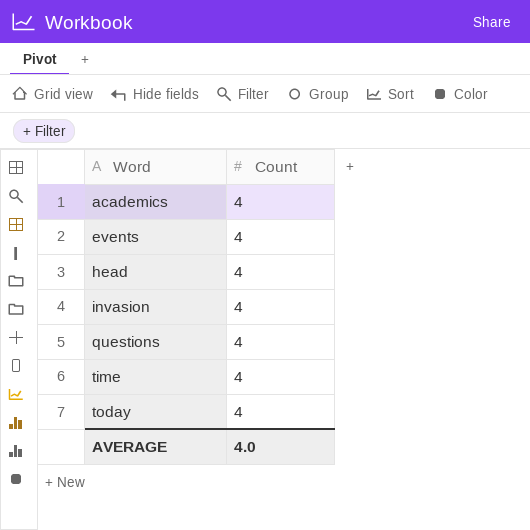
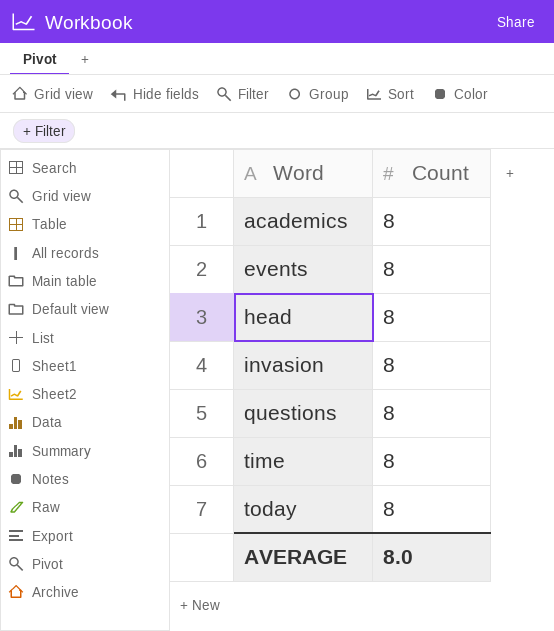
academics | Count: 4 -> 8
events | Count: 4 -> 8
head | Count: 4 -> 8
invasion | Count: 4 -> 8
questions | Count: 4 -> 8
time | Count: 4 -> 8
today | Count: 4 -> 8
AVERAGE | Count: 4.0 -> 8.0

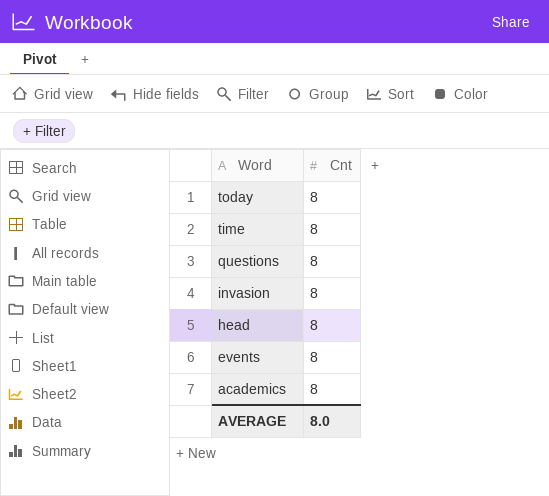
row order: Word ascending -> Word descending
column name: Count -> Cnt

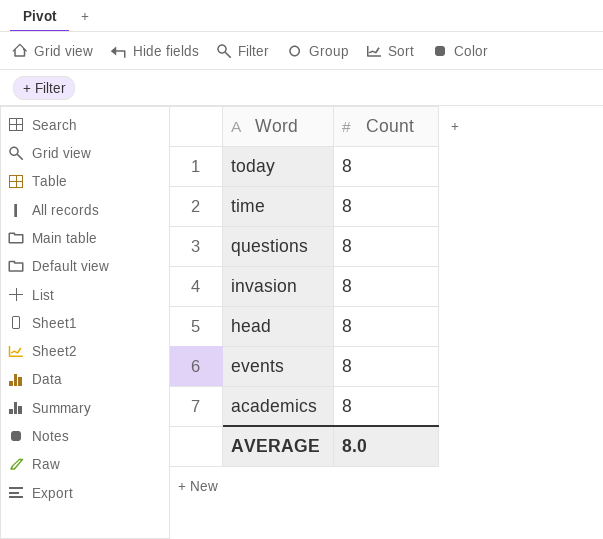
column name: Cnt -> Count

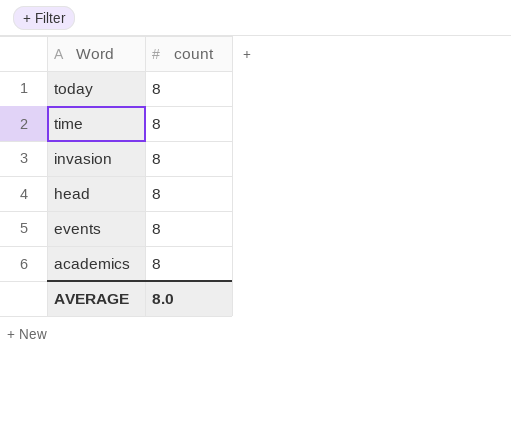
column name: Count -> count
row questions: 8 -> none

